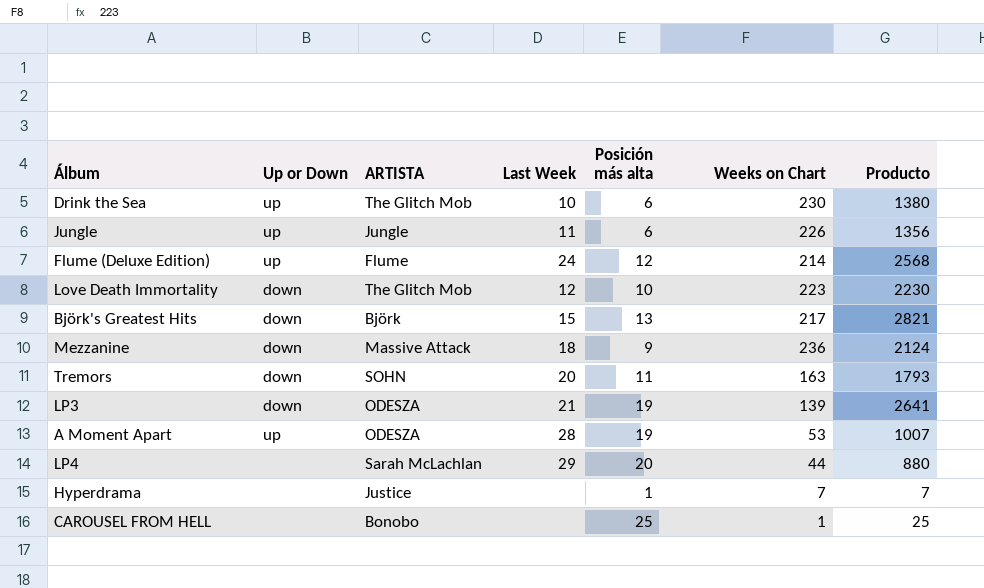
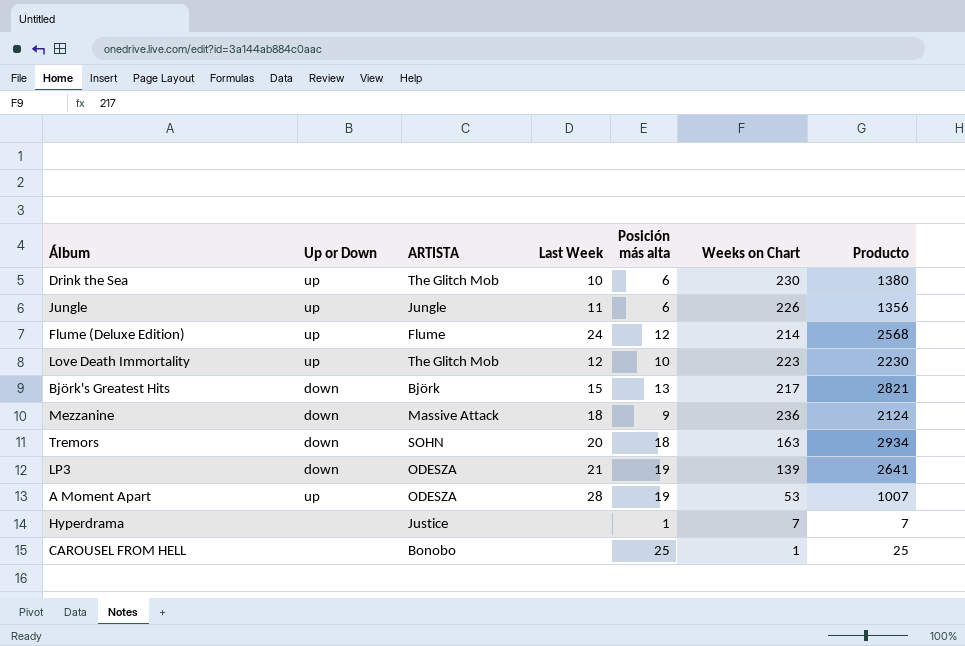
row LP4: none | Sarah McLachlan | 29 | 20 | 44 | 880 -> none
Love Death Immortality | Up or Down: down -> up
Tremors | Posición más alta: 11 -> 18
Tremors | Producto: 1793 -> 2934

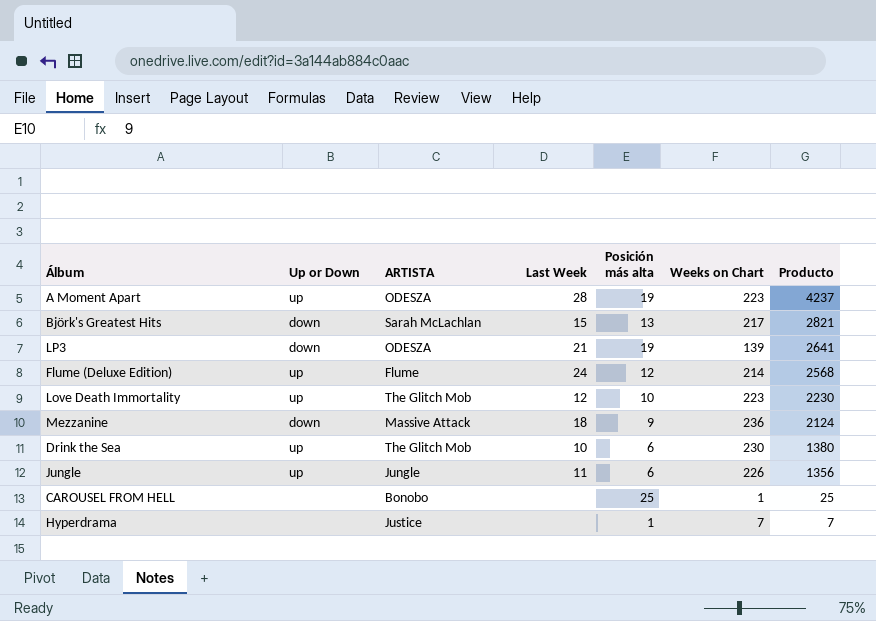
row order: none -> Producto descending
row Tremors: down | SOHN | 20 | 18 | 163 | 2934 -> none
A Moment Apart | Weeks on Chart: 53 -> 223
A Moment Apart | Producto: 1007 -> 4237
Björk's Greatest Hits | ARTISTA: Björk -> Sarah McLachlan

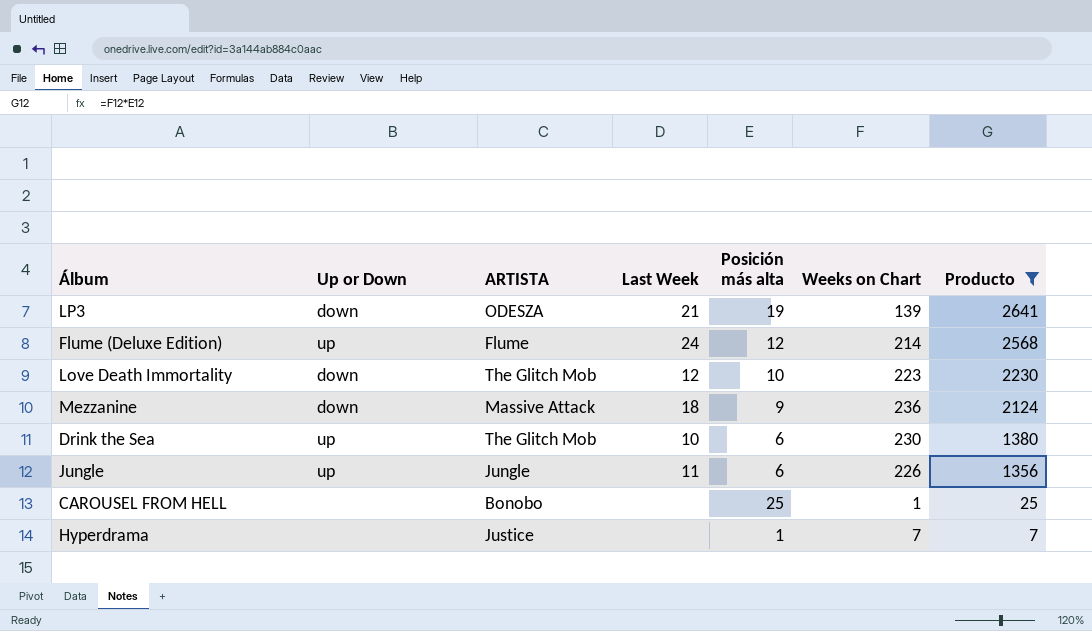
filter: none -> Producto <= 2641
Love Death Immortality | Up or Down: up -> down

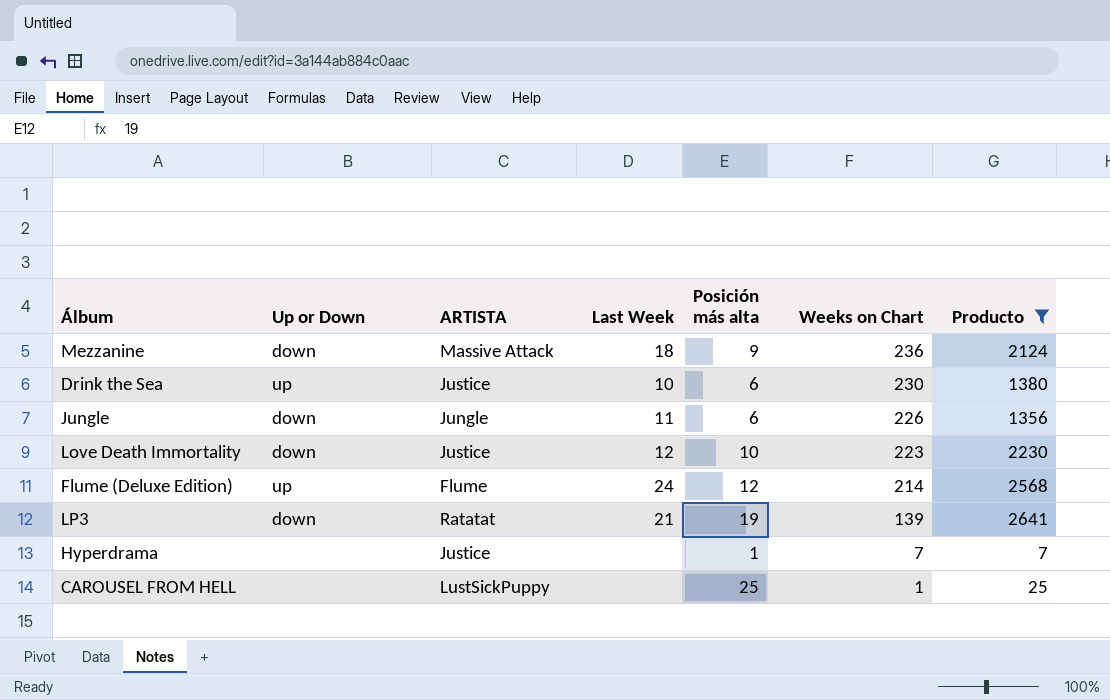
row order: Producto descending -> Weeks on Chart descending
Drink the Sea | ARTISTA: The Glitch Mob -> Justice
Jungle | Up or Down: up -> down
Love Death Immortality | ARTISTA: The Glitch Mob -> Justice
LP3 | ARTISTA: ODESZA -> Ratatat
CAROUSEL FROM HELL | ARTISTA: Bonobo -> LustSickPuppy

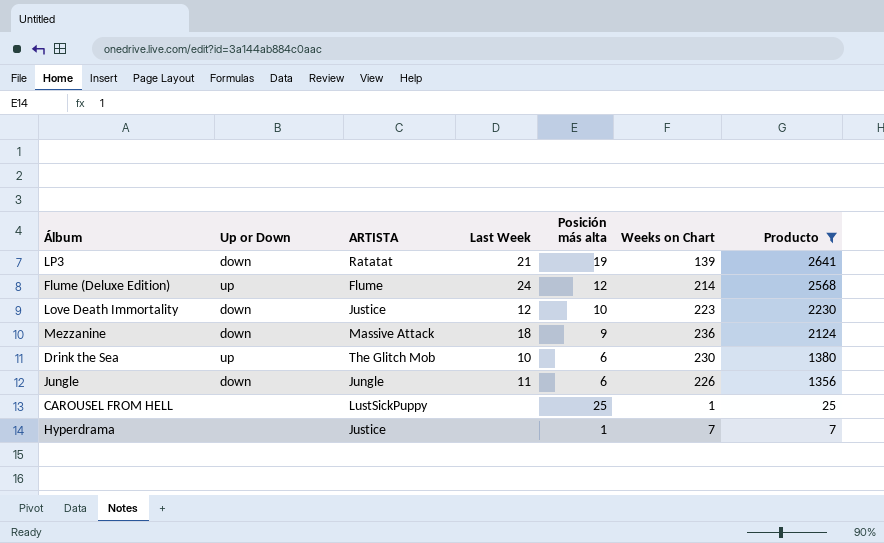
row order: Weeks on Chart descending -> Producto descending
Drink the Sea | ARTISTA: Justice -> The Glitch Mob

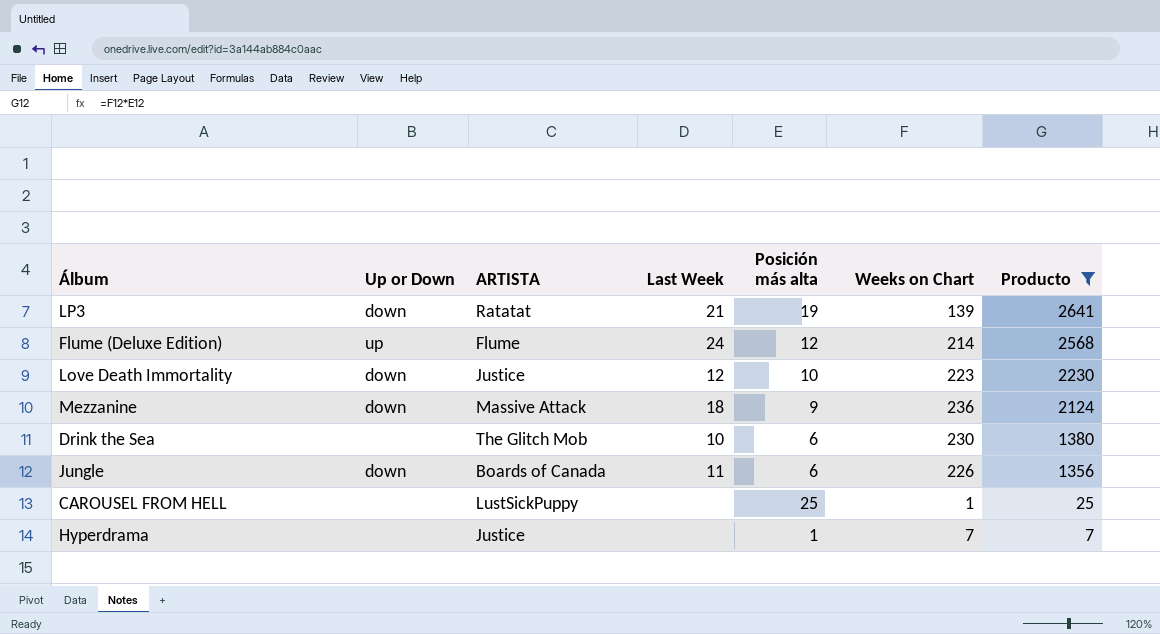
Drink the Sea | Up or Down: up -> none
Jungle | ARTISTA: Jungle -> Boards of Canada

